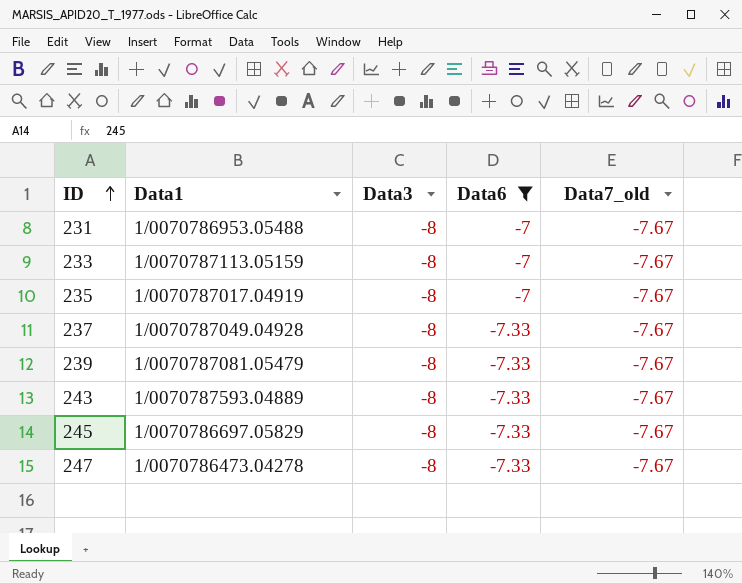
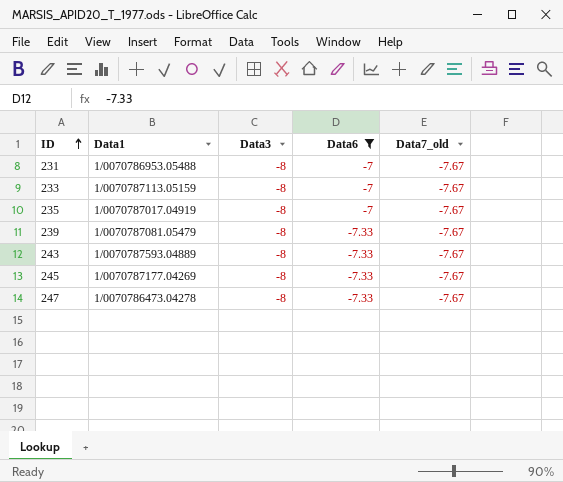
row 237: 1/0070787049.04928 | -8 | -7.33 | -7.67 -> none
245 | Data1: 1/0070786697.05829 -> 1/0070787177.04269

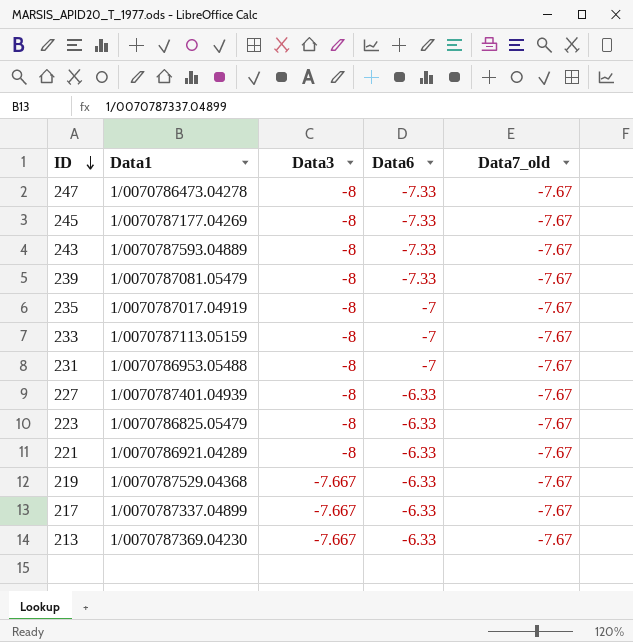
filter: Data6 != -6.33 -> none
row order: ID ascending -> ID descending

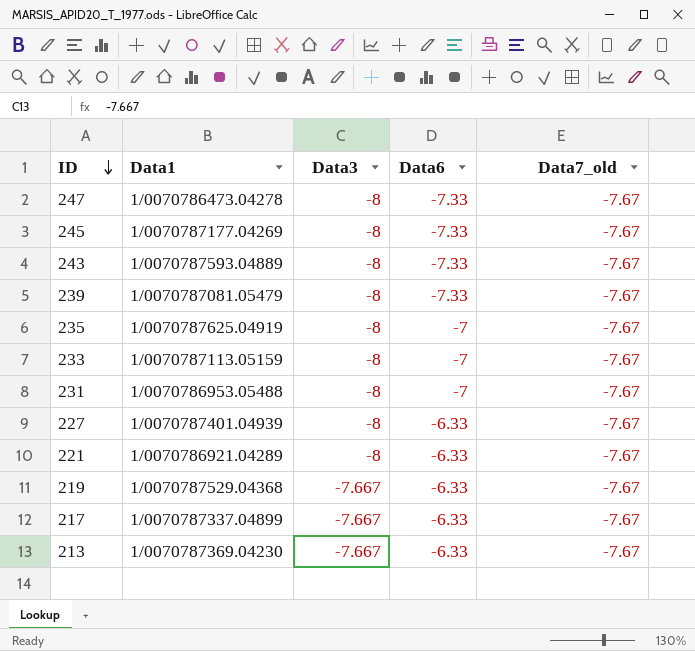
row 223: 1/0070786825.05479 | -8 | -6.33 | -7.67 -> none
235 | Data1: 1/0070787017.04919 -> 1/0070787625.04919

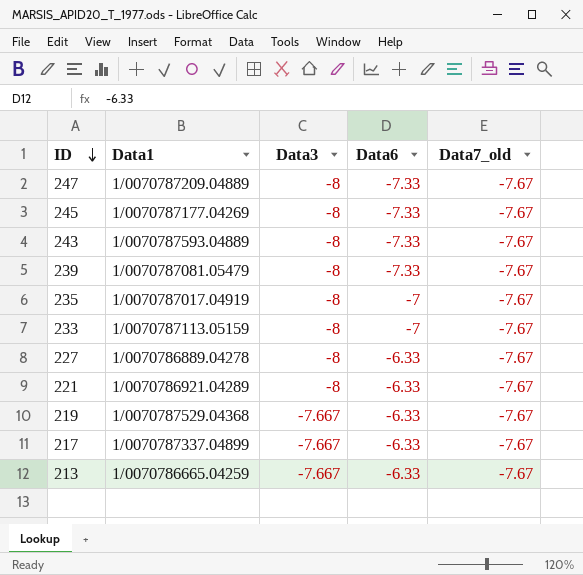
row 231: 1/0070786953.05488 | -8 | -7 | -7.67 -> none
247 | Data1: 1/0070786473.04278 -> 1/0070787209.04889
235 | Data1: 1/0070787625.04919 -> 1/0070787017.04919
227 | Data1: 1/0070787401.04939 -> 1/0070786889.04278
213 | Data1: 1/0070787369.04230 -> 1/0070786665.04259

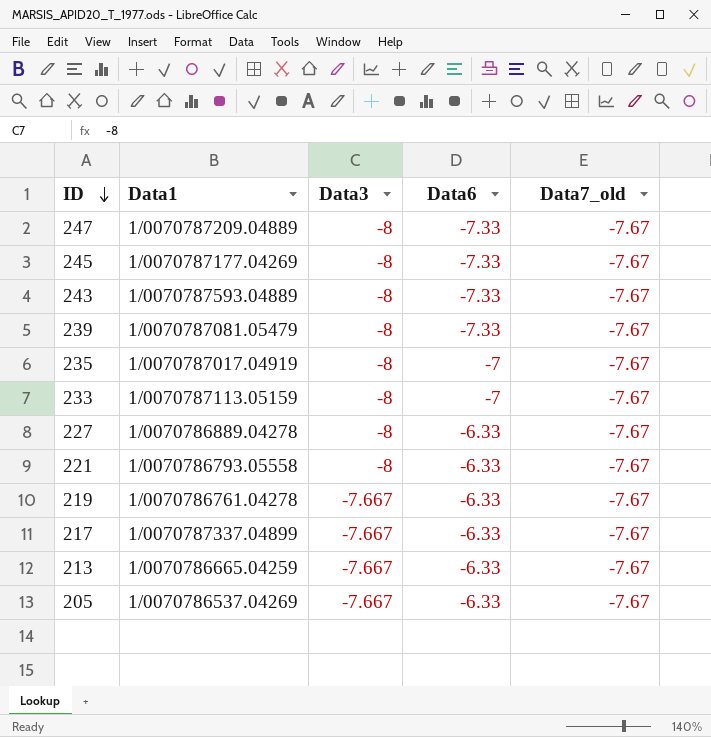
221 | Data1: 1/0070786921.04289 -> 1/0070786793.05558
219 | Data1: 1/0070787529.04368 -> 1/0070786761.04278
row 205: none -> 1/0070786537.04269 | -7.667 | -6.33 | -7.67

